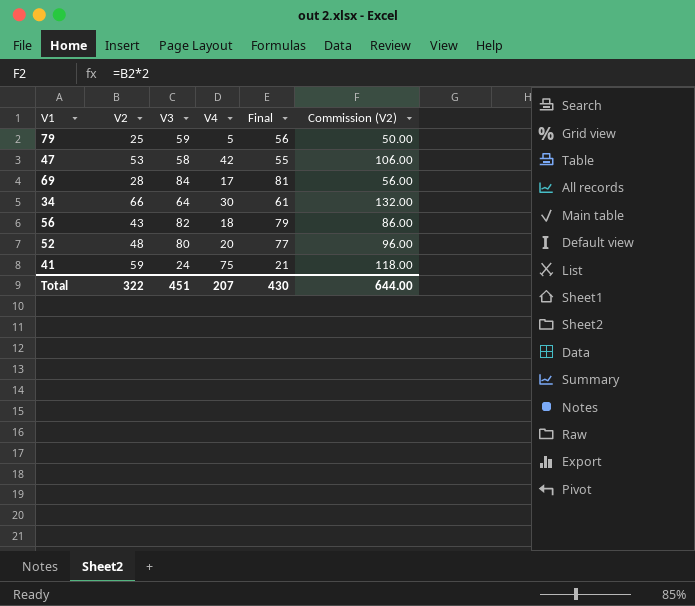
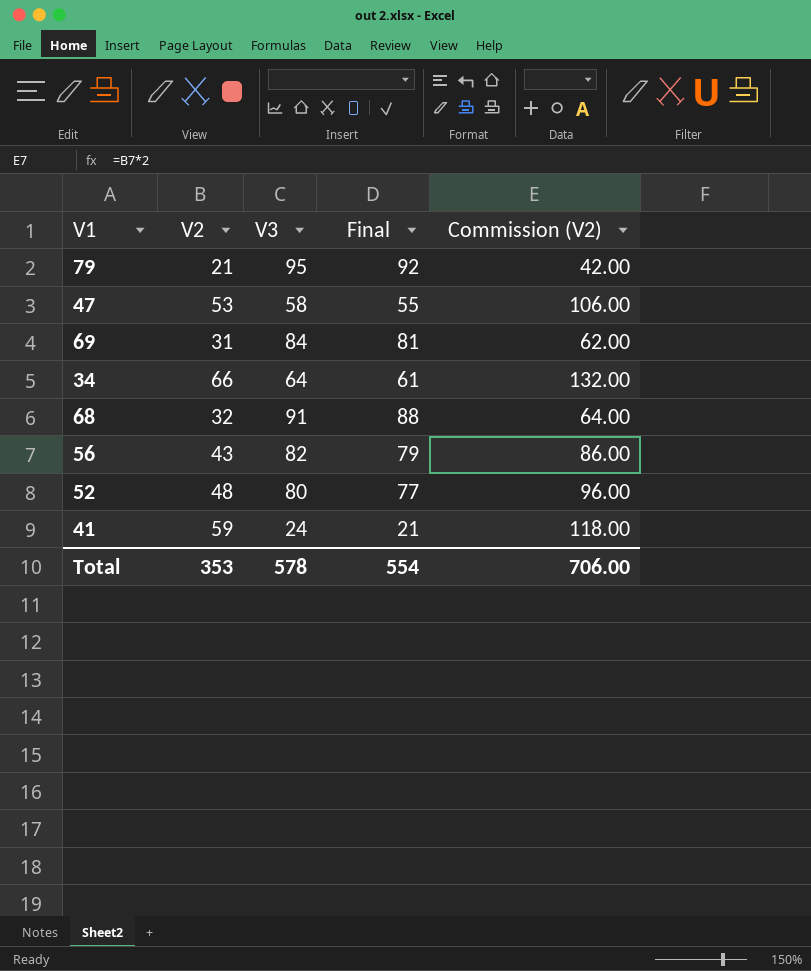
column V4 | position: 4 -> none
79 | V2: 25 -> 21
79 | V3: 59 -> 95
79 | Final: 56 -> 92
79 | Commission (V2): 50.00 -> 42.00
69 | V2: 28 -> 31
69 | Commission (V2): 56.00 -> 62.00
row 68: none -> 32 | 91 | 88 | 64.00
Total | V2: 322 -> 353
Total | V3: 451 -> 578
Total | Final: 430 -> 554
Total | Commission (V2): 644.00 -> 706.00

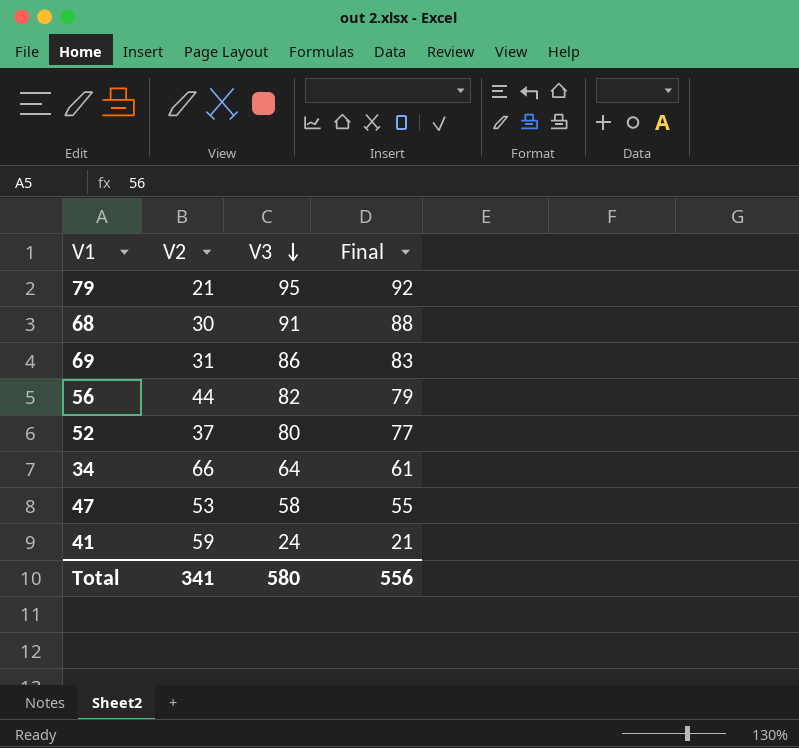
row order: none -> V3 descending
column Commission (V2) | formula: [V2] * 2 -> none
68 | V2: 32 -> 30
69 | V3: 84 -> 86
69 | Final: 81 -> 83
56 | V2: 43 -> 44
52 | V2: 48 -> 37
Total | V2: 353 -> 341
Total | V3: 578 -> 580
Total | Final: 554 -> 556

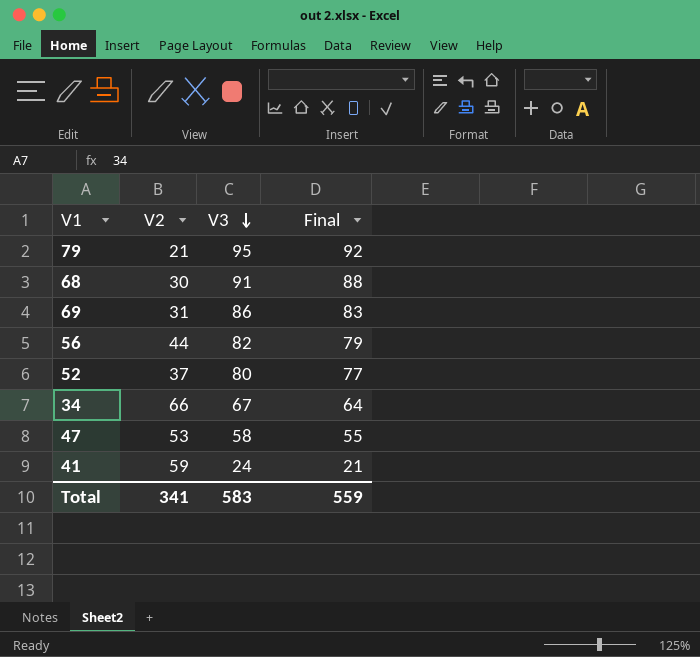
34 | V3: 64 -> 67
34 | Final: 61 -> 64
Total | V3: 580 -> 583
Total | Final: 556 -> 559

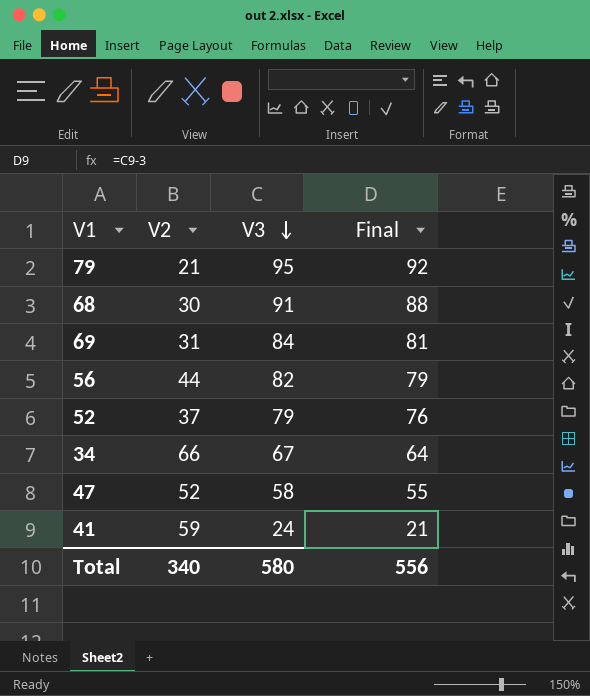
69 | V3: 86 -> 84
69 | Final: 83 -> 81
52 | V3: 80 -> 79
52 | Final: 77 -> 76
47 | V2: 53 -> 52
Total | V2: 341 -> 340
Total | V3: 583 -> 580
Total | Final: 559 -> 556

